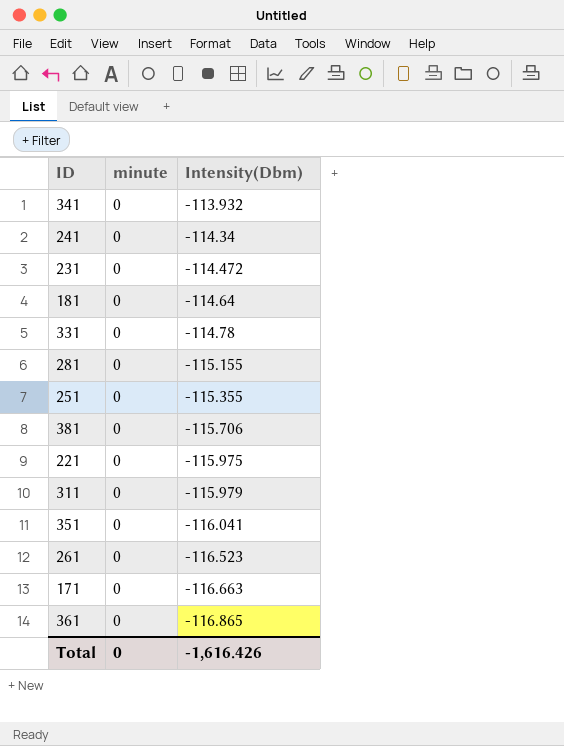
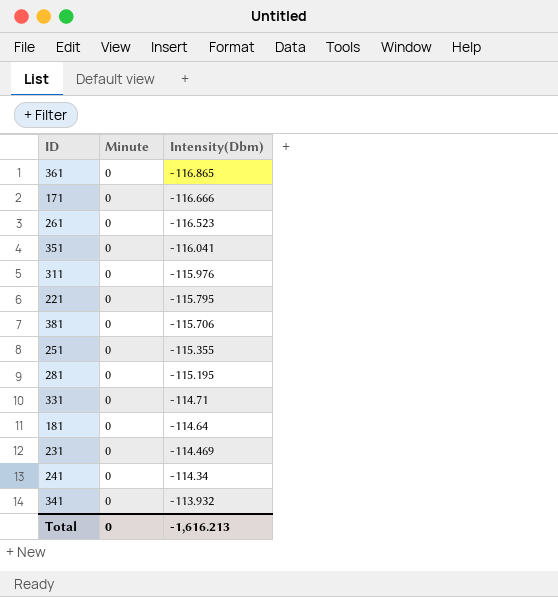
row order: Intensity(Dbm) descending -> Intensity(Dbm) ascending
column name: minute -> Minute
171 | Intensity(Dbm): -116.663 -> -116.666
311 | Intensity(Dbm): -115.979 -> -115.976
221 | Intensity(Dbm): -115.975 -> -115.795
281 | Intensity(Dbm): -115.155 -> -115.195
331 | Intensity(Dbm): -114.78 -> -114.71
231 | Intensity(Dbm): -114.472 -> -114.469
Total | Intensity(Dbm): -1,616.426 -> -1,616.213

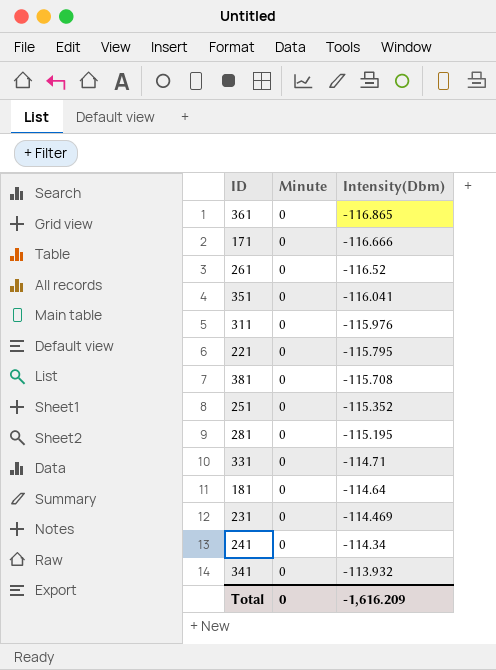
261 | Intensity(Dbm): -116.523 -> -116.52
381 | Intensity(Dbm): -115.706 -> -115.708
251 | Intensity(Dbm): -115.355 -> -115.352
Total | Intensity(Dbm): -1,616.213 -> -1,616.209

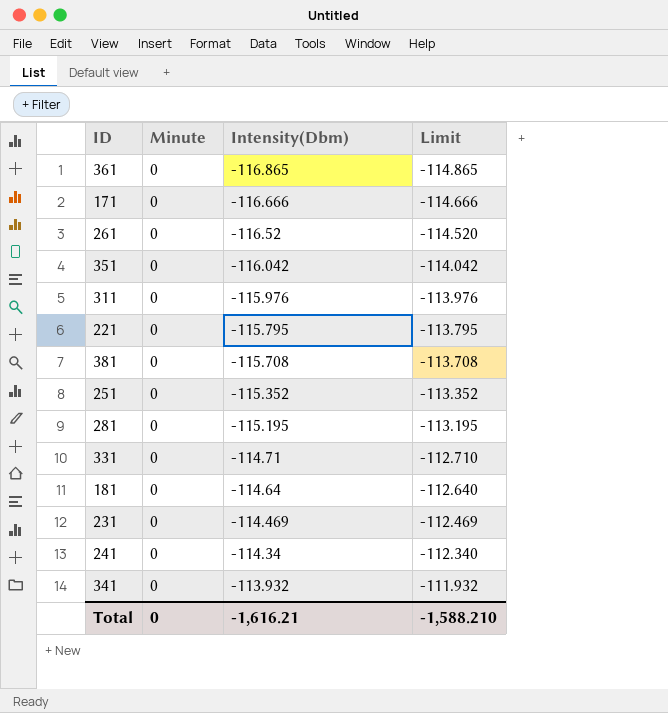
column Limit | formula: none -> [Intensity(Dbm)] + 2
351 | Intensity(Dbm): -116.041 -> -116.042
Total | Intensity(Dbm): -1,616.209 -> -1,616.21

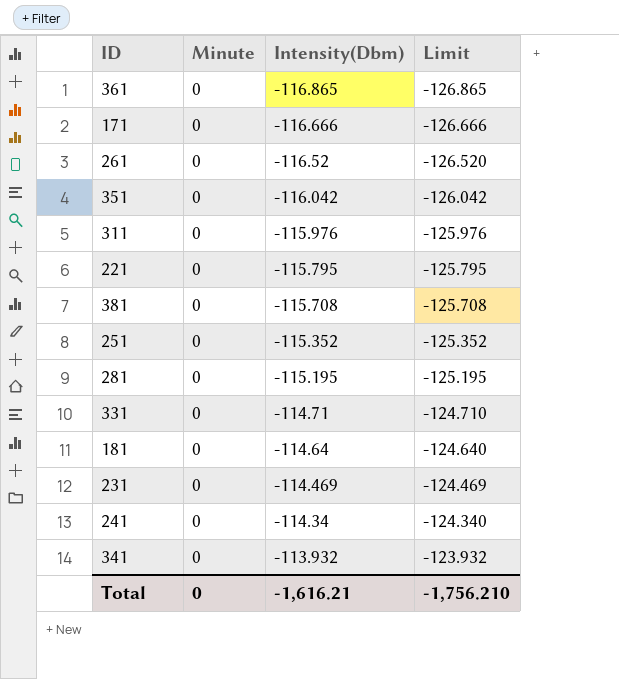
column Limit | formula: [Intensity(Dbm)] + 2 -> [Intensity(Dbm)] - 10
Total | Limit: -1,588.210 -> -1,756.210

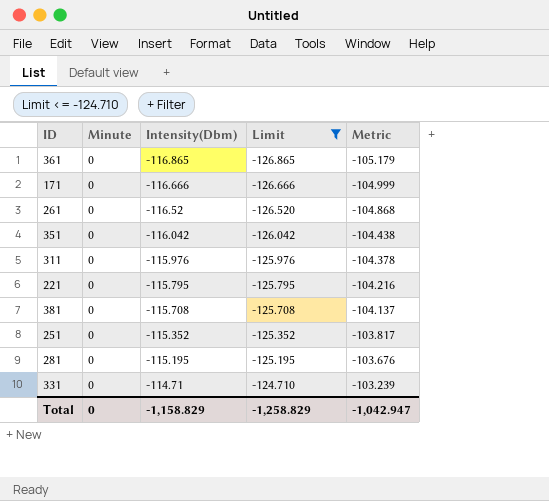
filter: none -> Limit <= -124.710
column Metric | formula: none -> [Intensity(Dbm)] * 0.9
Total | Intensity(Dbm): -1,616.21 -> -1,158.829
Total | Limit: -1,756.210 -> -1,258.829

